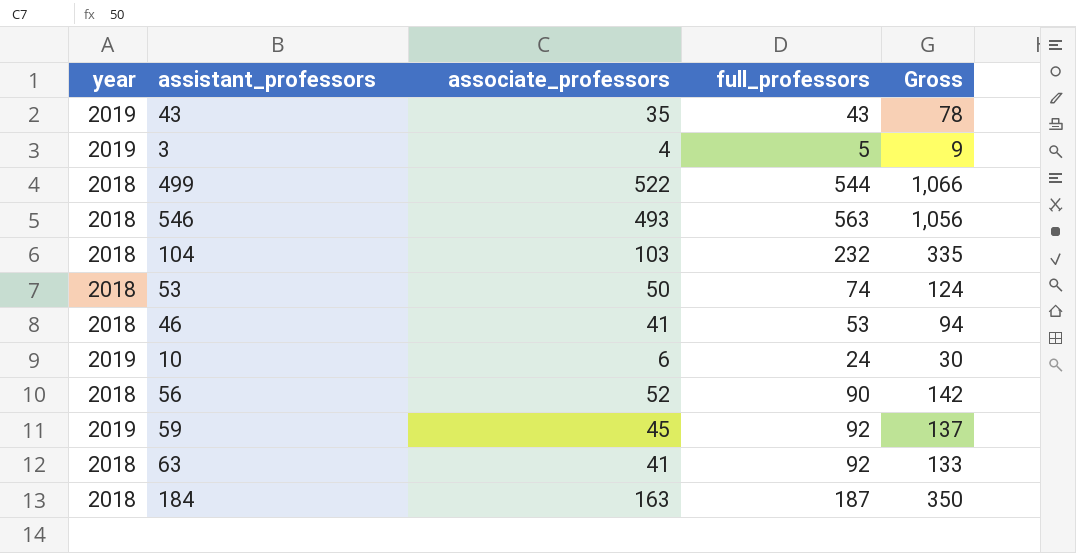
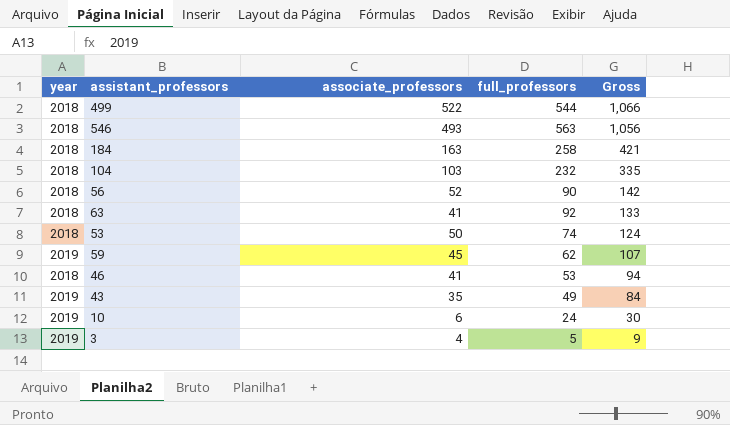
row order: none -> Gross descending
184 | full_professors: 187 -> 258
184 | Gross: 350 -> 421
59 | full_professors: 92 -> 62
59 | Gross: 137 -> 107
43 | full_professors: 43 -> 49
43 | Gross: 78 -> 84

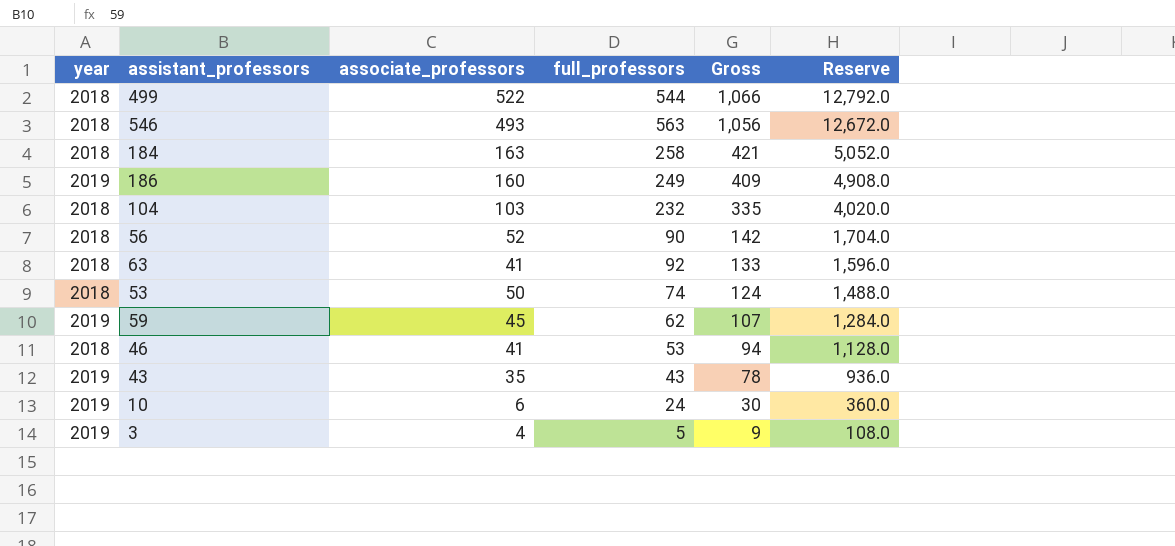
column Reserve | formula: none -> [Gross] * 12
row 186: none -> 2019 | 160 | 249 | 409 | 4,908.0
43 | full_professors: 49 -> 43
43 | Gross: 84 -> 78

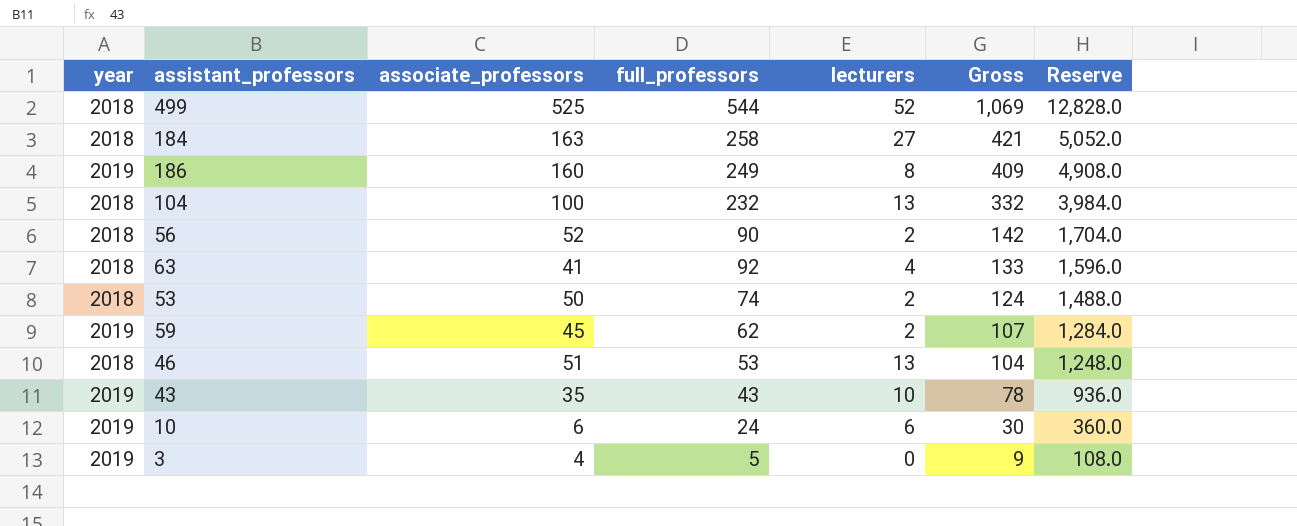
column lecturers | position: none -> 5
row 546: 2018 | 493 | 563 | 1,056 | 12,672.0 -> none
499 | associate_professors: 522 -> 525
499 | Gross: 1,066 -> 1,069
499 | Reserve: 12,792.0 -> 12,828.0
104 | associate_professors: 103 -> 100
104 | Gross: 335 -> 332
104 | Reserve: 4,020.0 -> 3,984.0
46 | associate_professors: 41 -> 51
46 | Gross: 94 -> 104
46 | Reserve: 1,128.0 -> 1,248.0

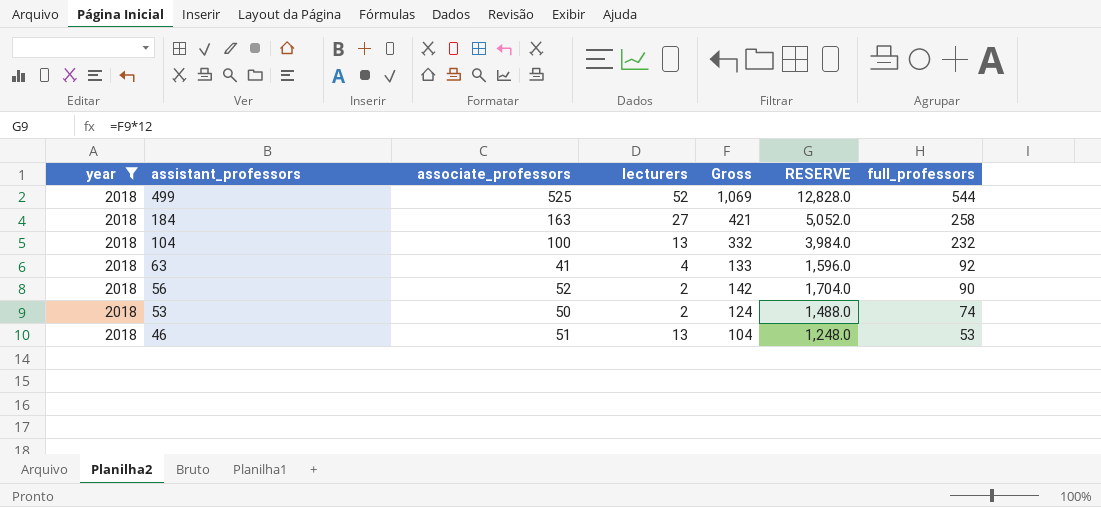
filter: none -> year = 2018
row order: Gross descending -> assistant_professors descending
column name: Reserve -> RESERVE
column full_professors | position: 4 -> 7

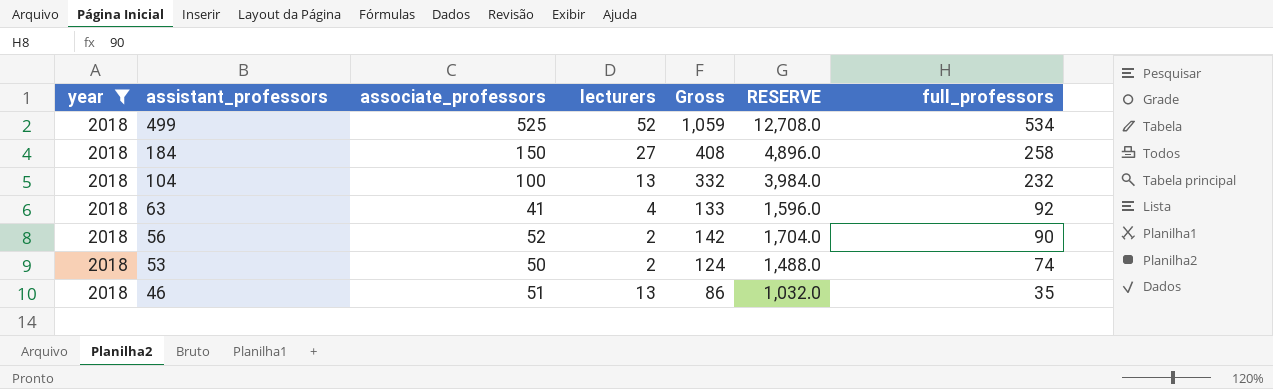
499 | Gross: 1,069 -> 1,059
499 | RESERVE: 12,828.0 -> 12,708.0
499 | full_professors: 544 -> 534
184 | associate_professors: 163 -> 150
184 | Gross: 421 -> 408
184 | RESERVE: 5,052.0 -> 4,896.0
46 | Gross: 104 -> 86
46 | RESERVE: 1,248.0 -> 1,032.0
46 | full_professors: 53 -> 35

